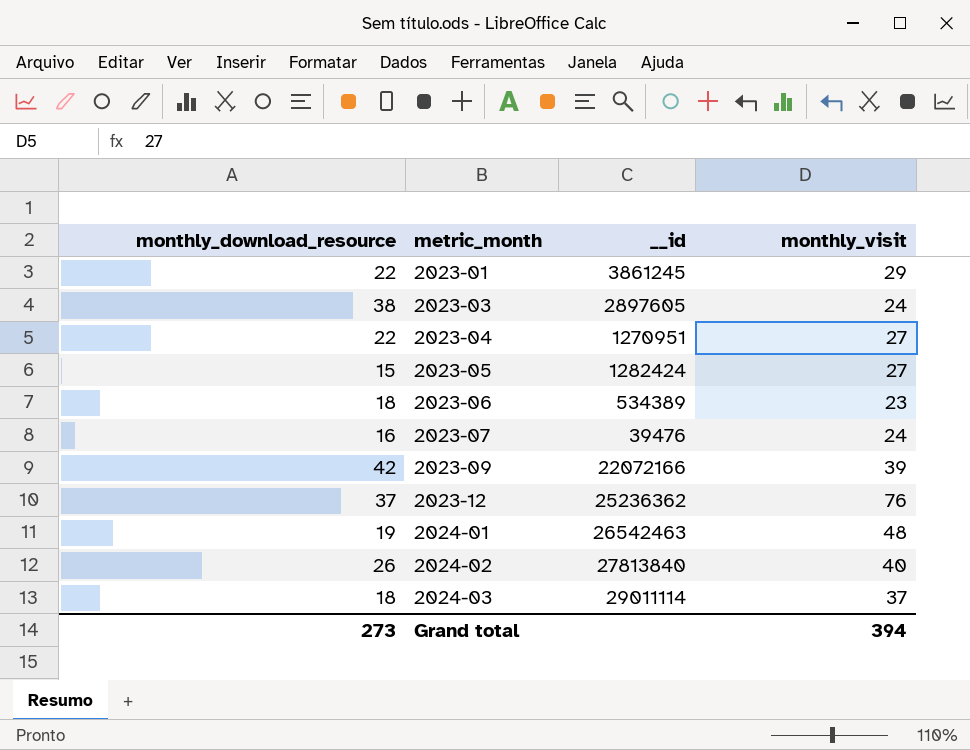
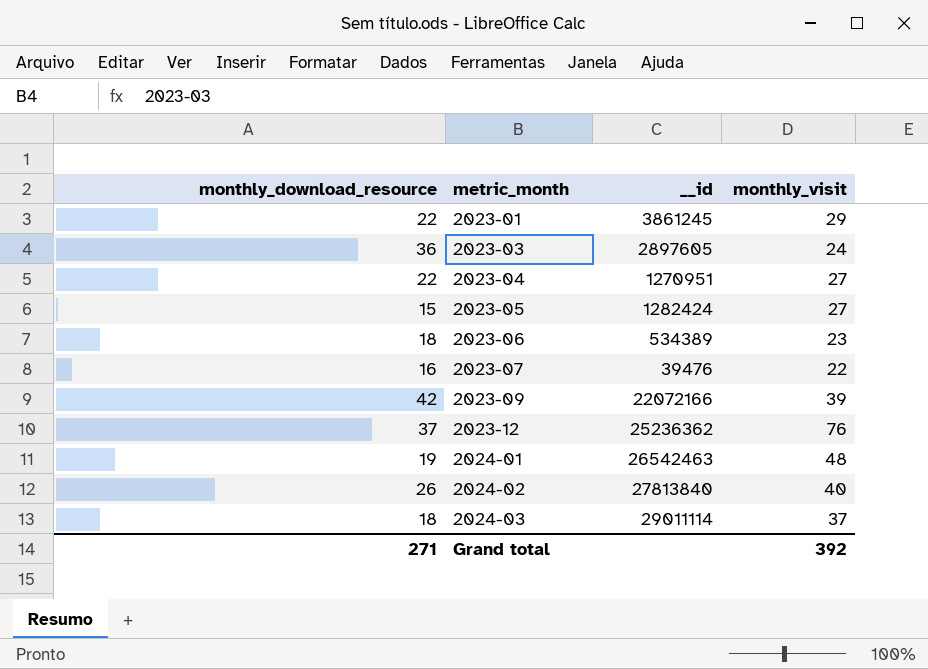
2023-03 | monthly_download_resource: 38 -> 36
2023-07 | monthly_visit: 24 -> 22
Grand total | monthly_download_resource: 273 -> 271
Grand total | monthly_visit: 394 -> 392

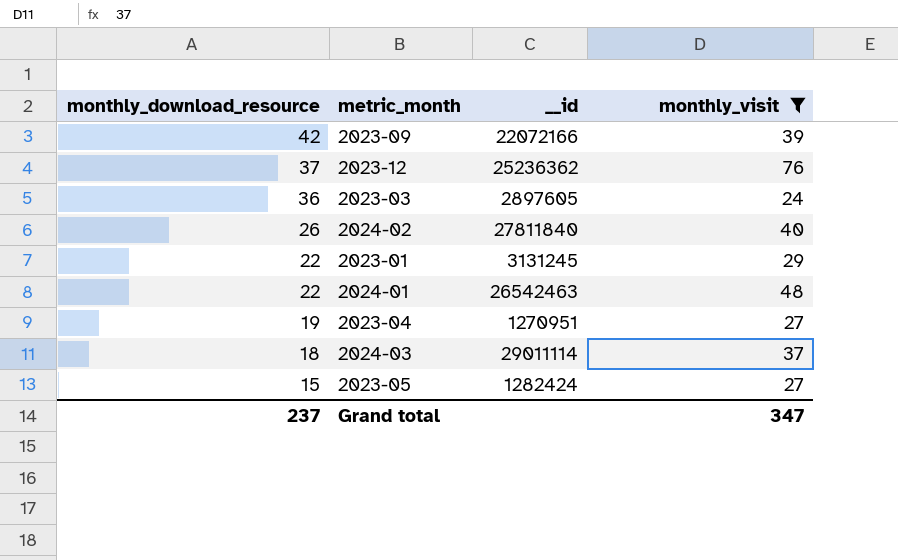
filter: none -> monthly_visit >= 24
row order: metric_month ascending -> monthly_download_resource descending
2024-02 | __id: 27813840 -> 27811840
2023-01 | __id: 3861245 -> 3131245
2024-01 | monthly_download_resource: 19 -> 22
2023-04 | monthly_download_resource: 22 -> 19
Grand total | monthly_download_resource: 271 -> 237
Grand total | monthly_visit: 392 -> 347

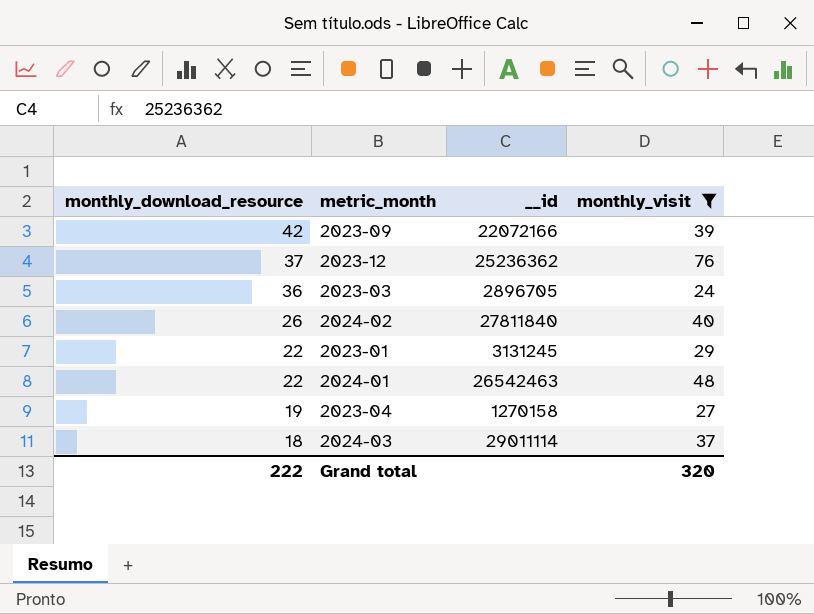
row 2023-05: 15 | 1282424 | 27 -> none
2023-03 | __id: 2897605 -> 2896705
2023-04 | __id: 1270951 -> 1270158
Grand total | monthly_download_resource: 237 -> 222
Grand total | monthly_visit: 347 -> 320

